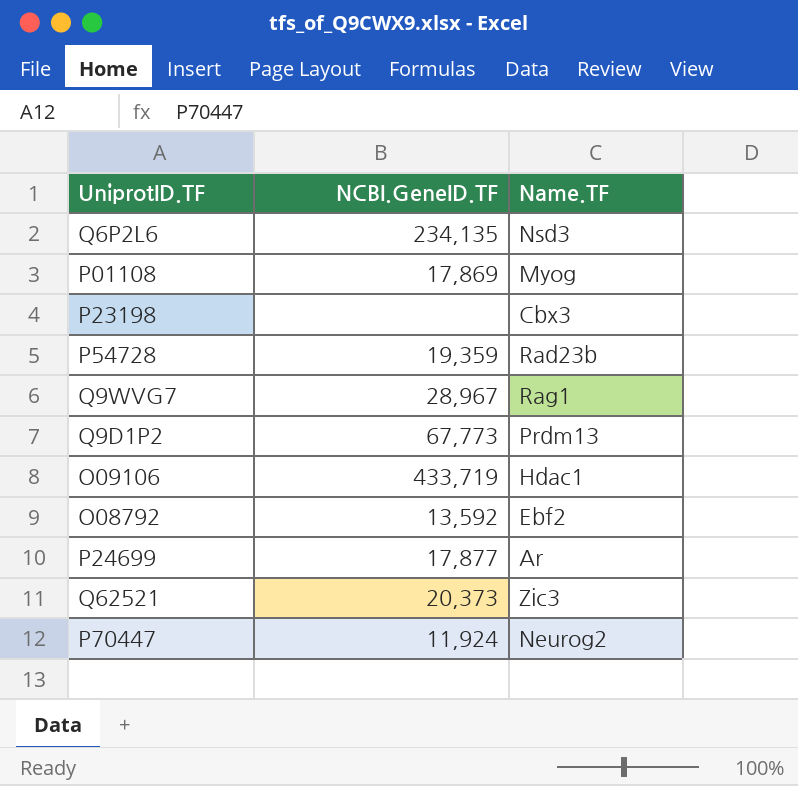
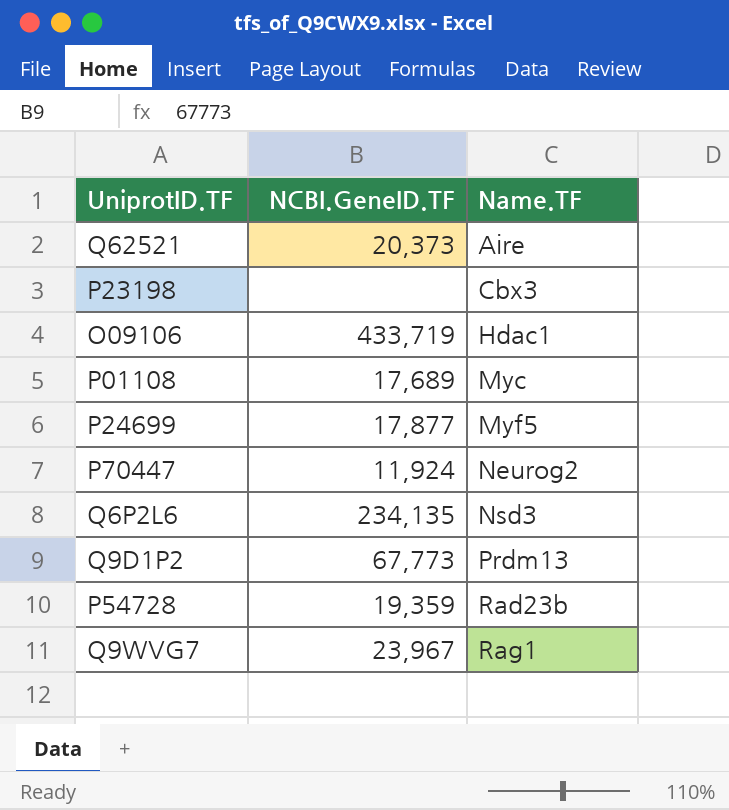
row order: none -> Name.TF ascending
row O08792: 13,592 | Ebf2 -> none
Q62521 | Name.TF: Zic3 -> Aire
P01108 | NCBI.GeneID.TF: 17,869 -> 17,689
P01108 | Name.TF: Myog -> Myc
P24699 | Name.TF: Ar -> Myf5
Q9WVG7 | NCBI.GeneID.TF: 28,967 -> 23,967

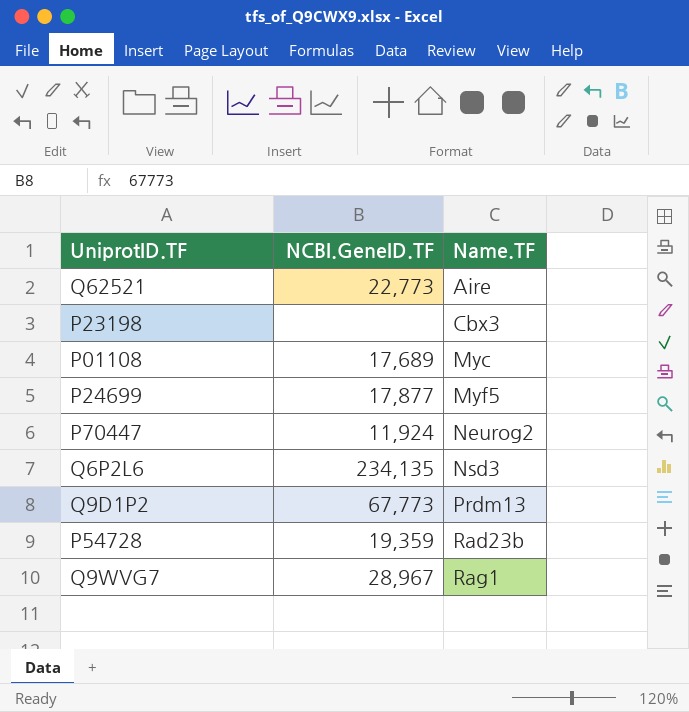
row O09106: 433,719 | Hdac1 -> none
Q62521 | NCBI.GeneID.TF: 20,373 -> 22,773
Q9WVG7 | NCBI.GeneID.TF: 23,967 -> 28,967

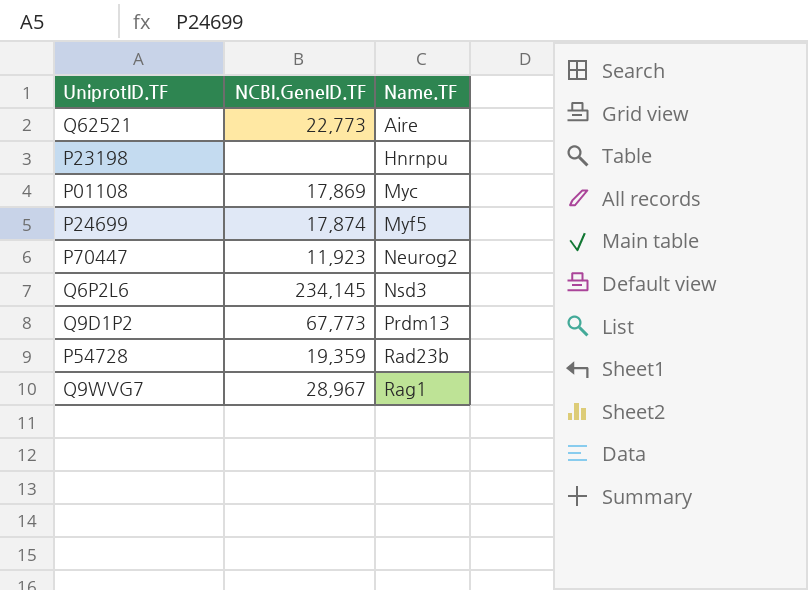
P23198 | Name.TF: Cbx3 -> Hnrnpu
P01108 | NCBI.GeneID.TF: 17,689 -> 17,869
P24699 | NCBI.GeneID.TF: 17,877 -> 17,874
P70447 | NCBI.GeneID.TF: 11,924 -> 11,923
Q6P2L6 | NCBI.GeneID.TF: 234,135 -> 234,145

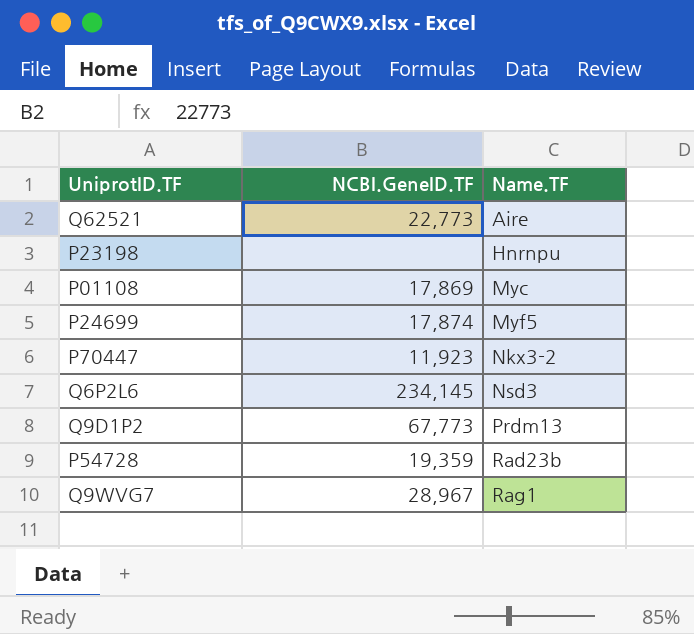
P70447 | Name.TF: Neurog2 -> Nkx3-2

